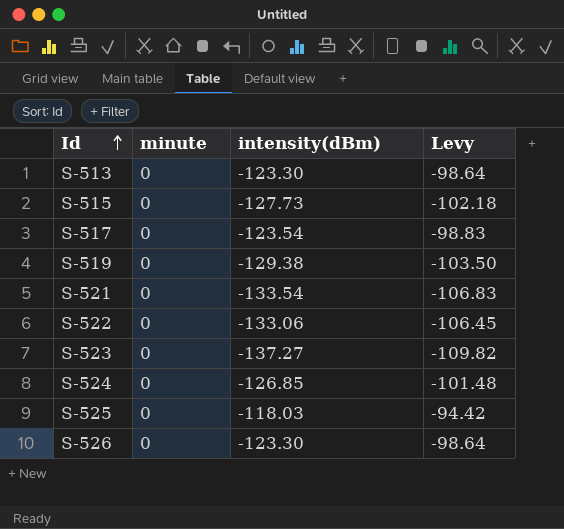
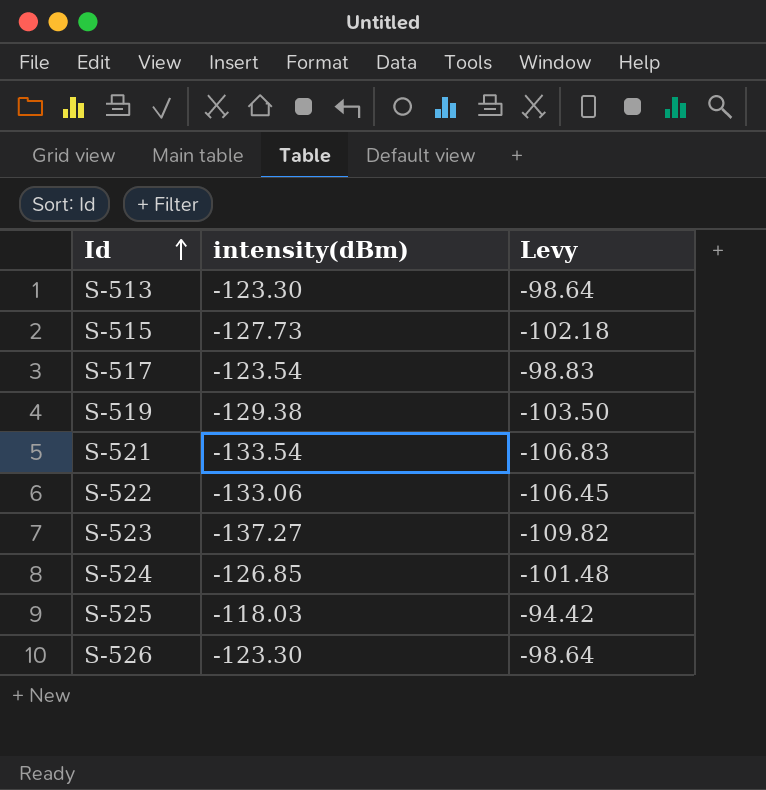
column minute | position: 2 -> none

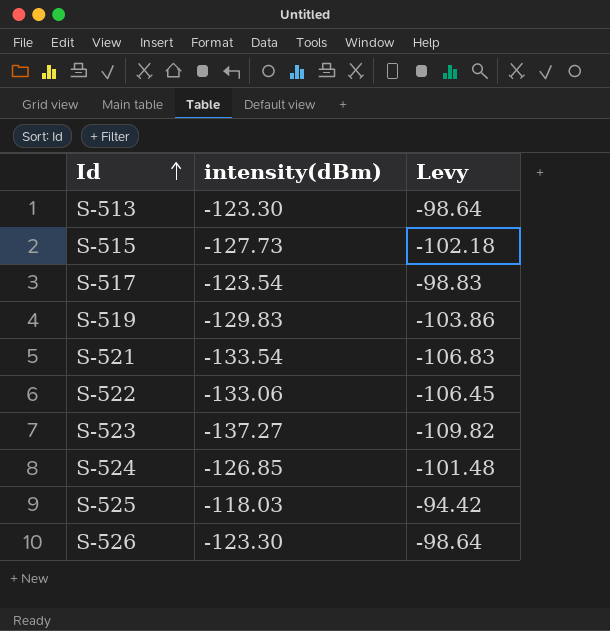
S-519 | intensity(dBm): -129.38 -> -129.83
S-519 | Levy: -103.50 -> -103.86

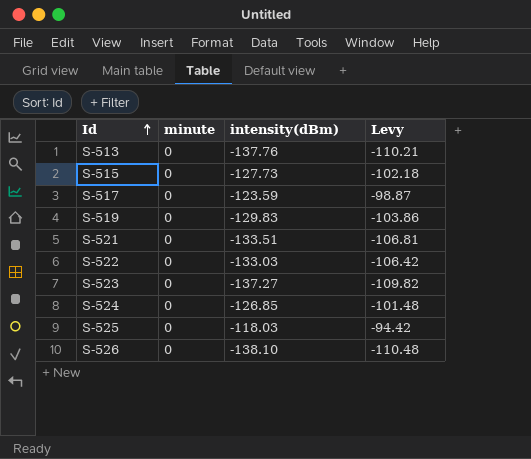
column minute | position: none -> 2
S-513 | intensity(dBm): -123.30 -> -137.76
S-513 | Levy: -98.64 -> -110.21
S-517 | intensity(dBm): -123.54 -> -123.59
S-517 | Levy: -98.83 -> -98.87
S-521 | intensity(dBm): -133.54 -> -133.51
S-521 | Levy: -106.83 -> -106.81
S-522 | intensity(dBm): -133.06 -> -133.03
S-522 | Levy: -106.45 -> -106.42
S-526 | intensity(dBm): -123.30 -> -138.10
S-526 | Levy: -98.64 -> -110.48

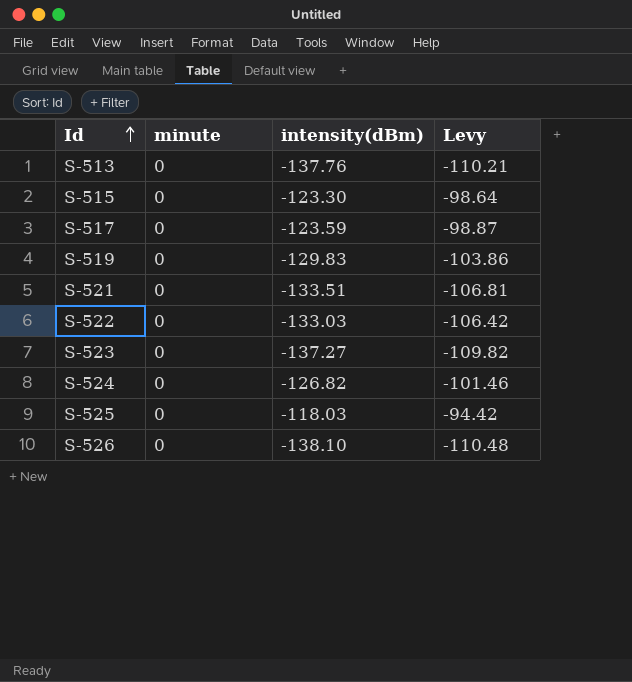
S-515 | intensity(dBm): -127.73 -> -123.30
S-515 | Levy: -102.18 -> -98.64
S-524 | intensity(dBm): -126.85 -> -126.82
S-524 | Levy: -101.48 -> -101.46

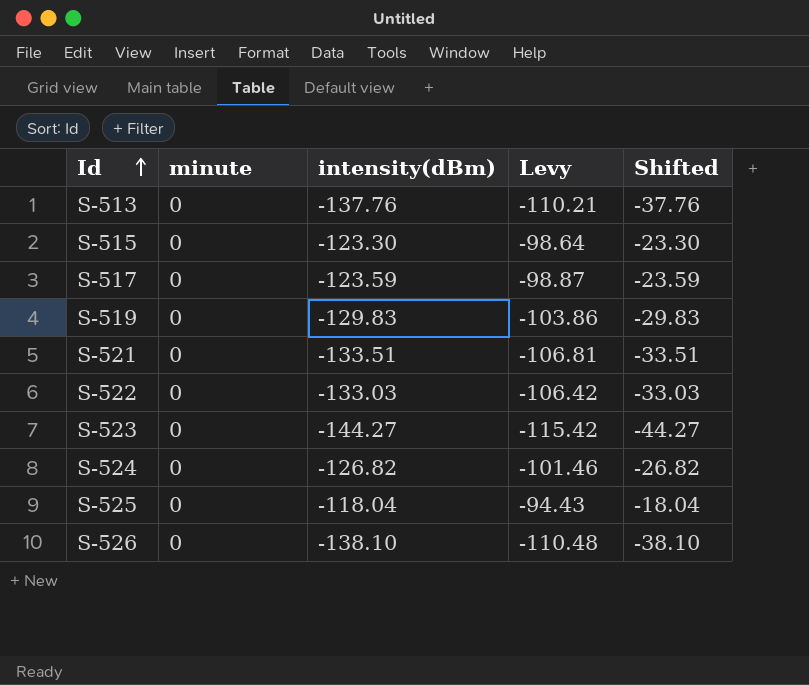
column Shifted | formula: none -> [intensity(dBm)] + 100
S-523 | intensity(dBm): -137.27 -> -144.27
S-523 | Levy: -109.82 -> -115.42
S-525 | intensity(dBm): -118.03 -> -118.04
S-525 | Levy: -94.42 -> -94.43

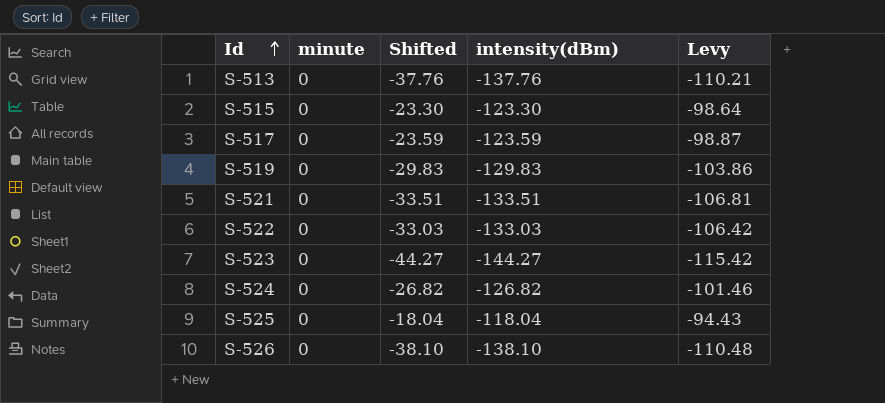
column Shifted | position: 5 -> 3

